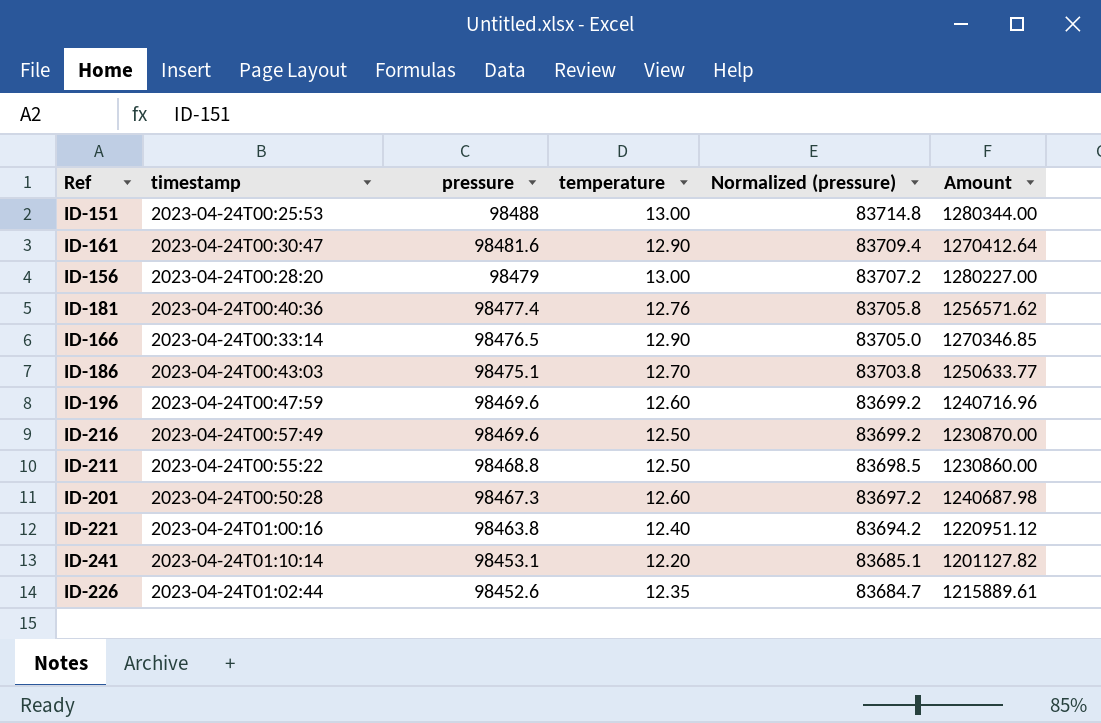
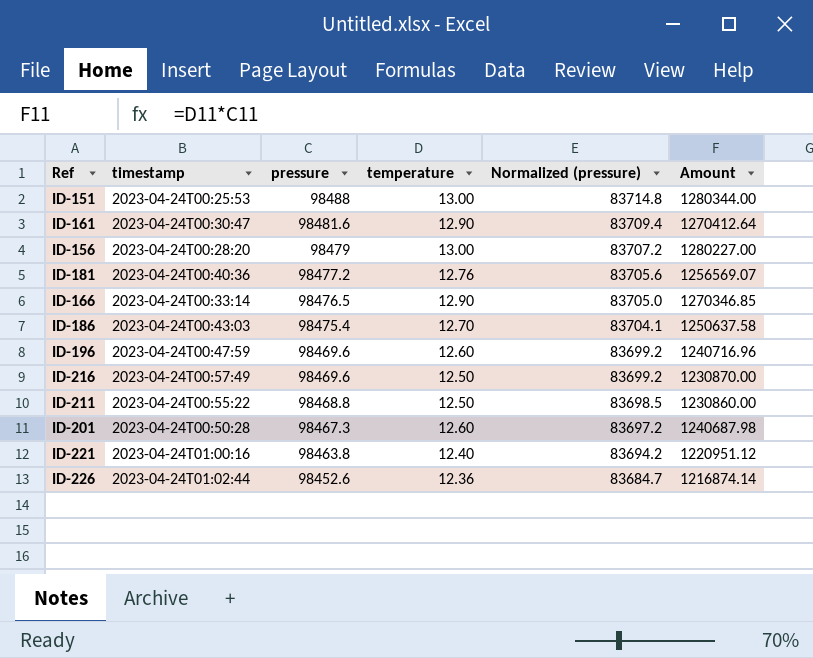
row ID-241: 2023-04-24T01:10:14 | 98453.1 | 12.20 | 83685.1 | 1201127.82 -> none
ID-181 | pressure: 98477.4 -> 98477.2
ID-181 | Normalized (pressure): 83705.8 -> 83705.6
ID-181 | Amount: 1256571.62 -> 1256569.07
ID-186 | pressure: 98475.1 -> 98475.4
ID-186 | Normalized (pressure): 83703.8 -> 83704.1
ID-186 | Amount: 1250633.77 -> 1250637.58
ID-226 | temperature: 12.35 -> 12.36
ID-226 | Amount: 1215889.61 -> 1216874.14

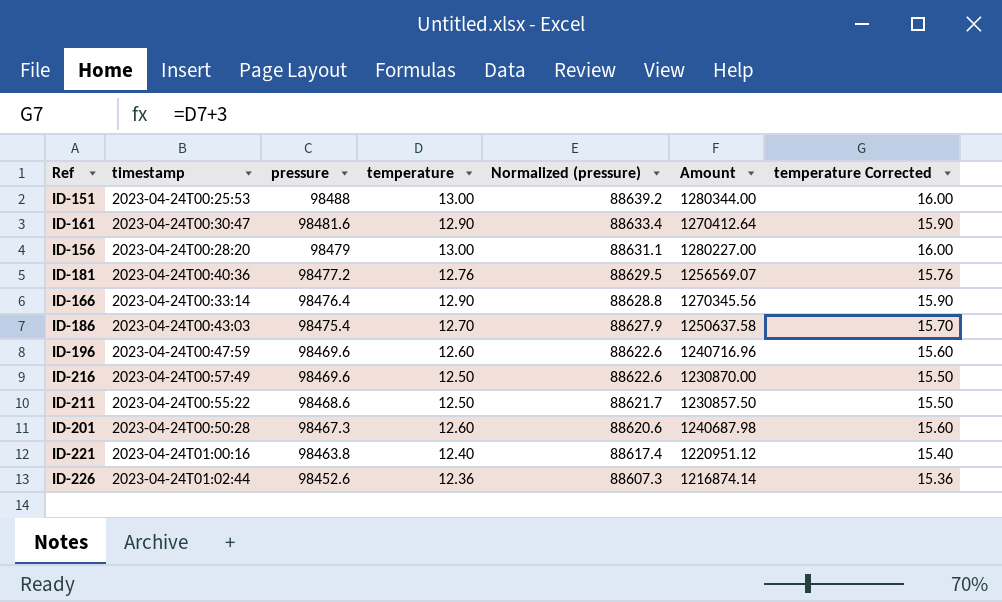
column Normalized (pressure) | formula: [pressure] * 0.85 -> [pressure] * 0.9
column temperature Corrected | formula: none -> [temperature] + 3
ID-166 | pressure: 98476.5 -> 98476.4
ID-166 | Amount: 1270346.85 -> 1270345.56
ID-211 | pressure: 98468.8 -> 98468.6
ID-211 | Amount: 1230860.00 -> 1230857.50

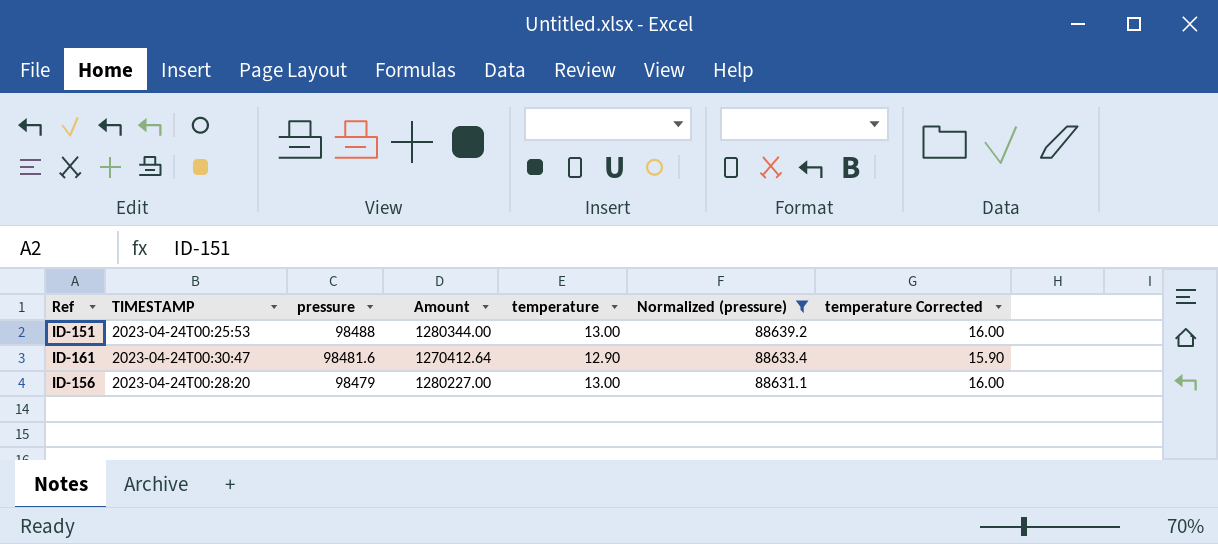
filter: none -> Normalized (pressure) >= 88631.1
column name: timestamp -> TIMESTAMP
column Amount | position: 6 -> 4

